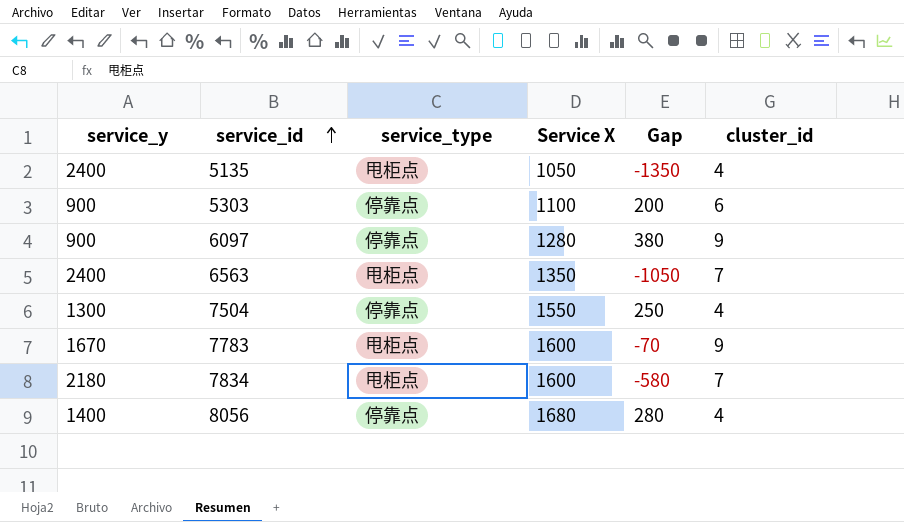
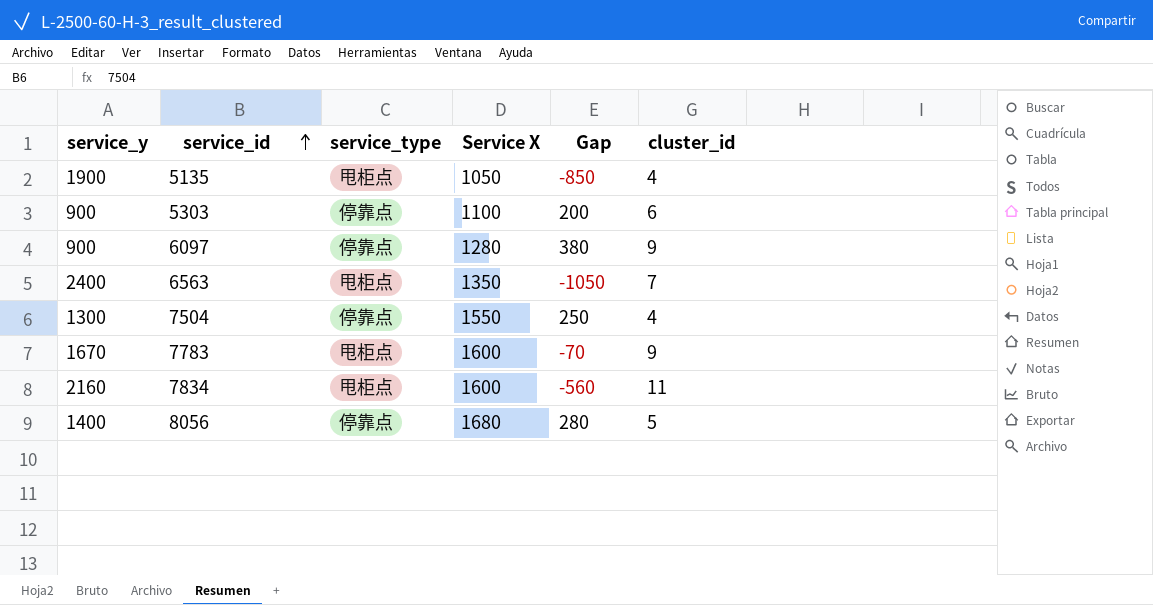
5135 | service_y: 2400 -> 1900
5135 | Gap: -1350 -> -850
7834 | service_y: 2180 -> 2160
7834 | Gap: -580 -> -560
7834 | cluster_id: 7 -> 11
8056 | cluster_id: 4 -> 5

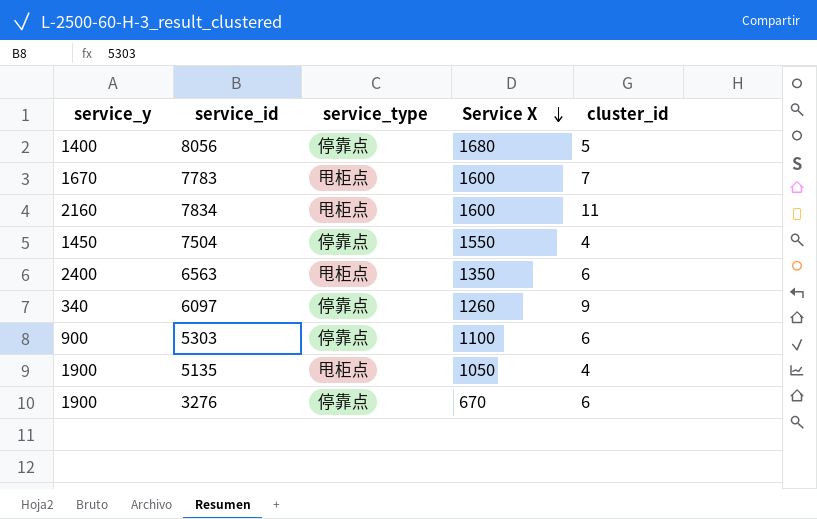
row order: service_id ascending -> Service X descending
column Gap | formula: [Service X] - [service_y] -> none
7783 | cluster_id: 9 -> 7
7504 | service_y: 1300 -> 1450
6563 | cluster_id: 7 -> 6
6097 | service_y: 900 -> 340
6097 | Service X: 1280 -> 1260
row 3276: none -> 1900 | 停靠点 | 670 | 6

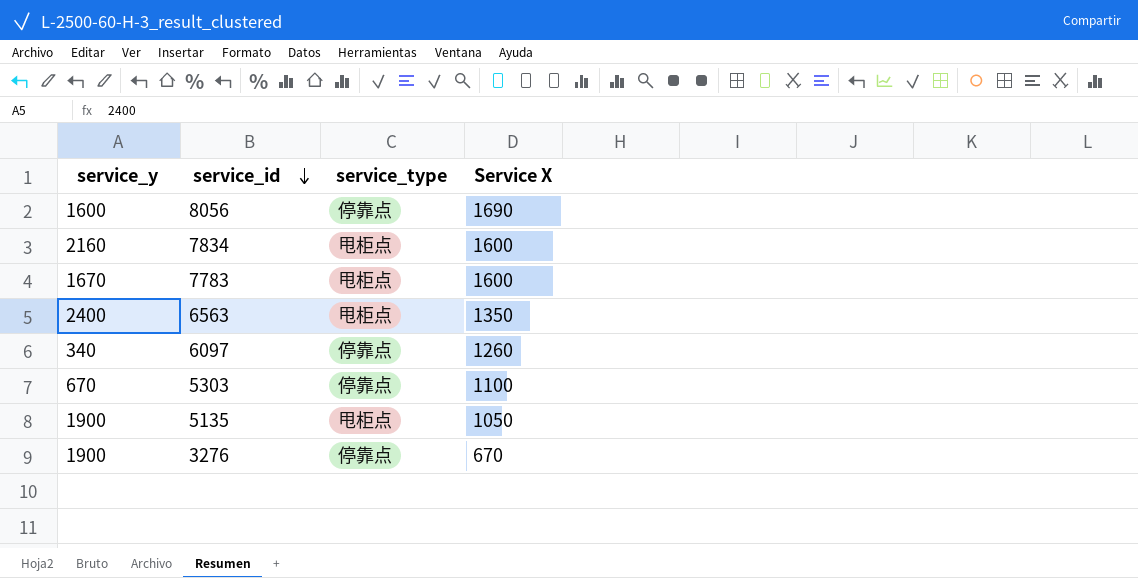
row order: Service X descending -> service_id descending
column cluster_id | position: 5 -> none
row 7504: 1450 | 停靠点 | 1550 | 4 -> none
8056 | service_y: 1400 -> 1600
8056 | Service X: 1680 -> 1690
5303 | service_y: 900 -> 670

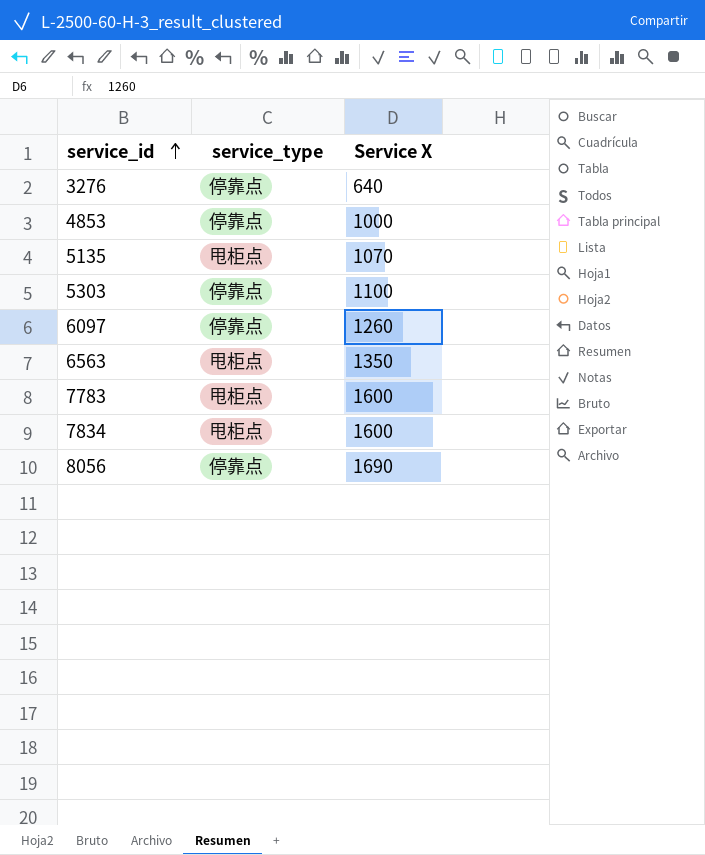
row order: service_id descending -> service_id ascending
column service_y | position: 1 -> none
3276 | Service X: 670 -> 640
row 4853: none -> 停靠点 | 1000
5135 | Service X: 1050 -> 1070

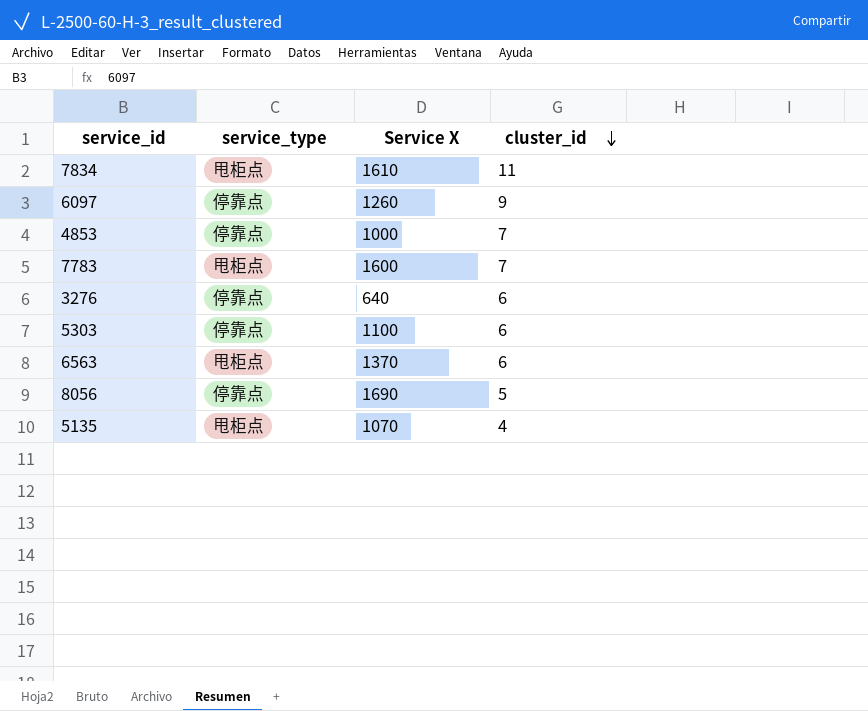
row order: service_id ascending -> cluster_id descending
column cluster_id | position: none -> 4
7834 | Service X: 1600 -> 1610
6563 | Service X: 1350 -> 1370

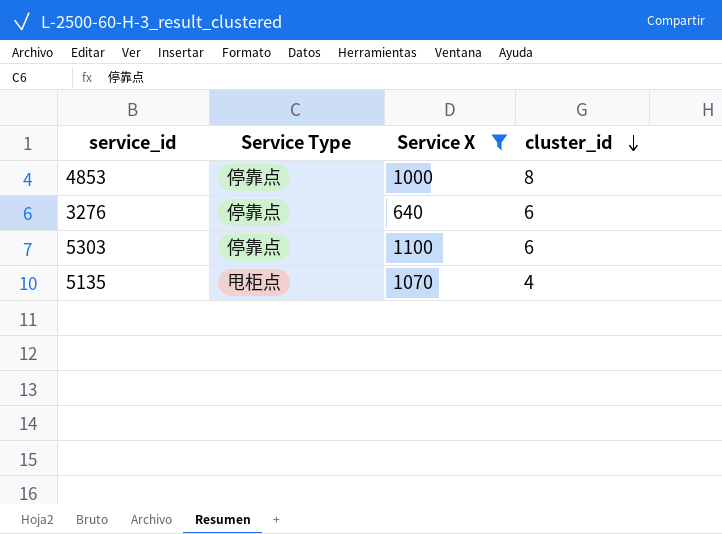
filter: none -> Service X <= 1100
column name: service_type -> Service Type
4853 | cluster_id: 7 -> 8

